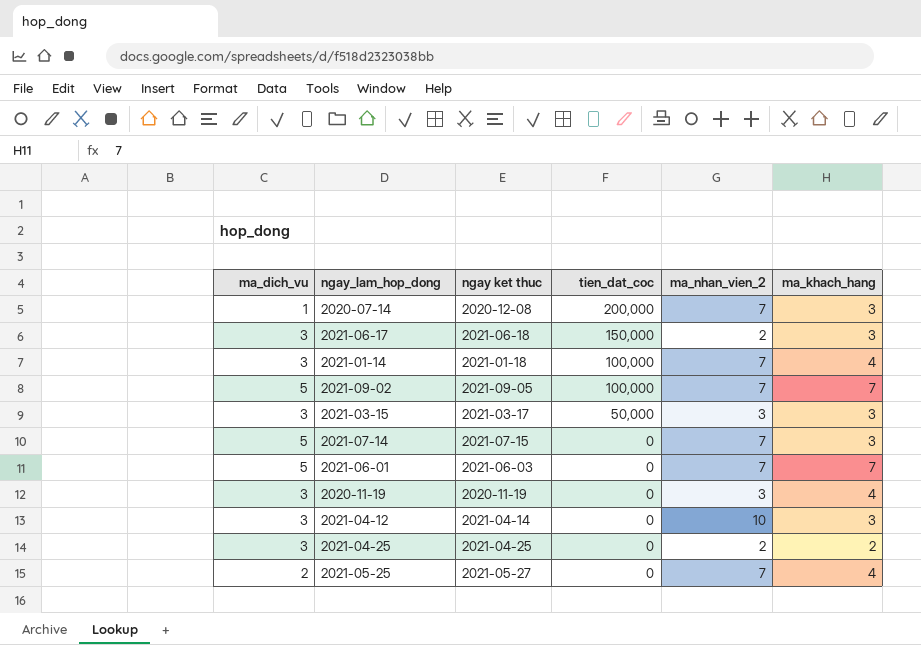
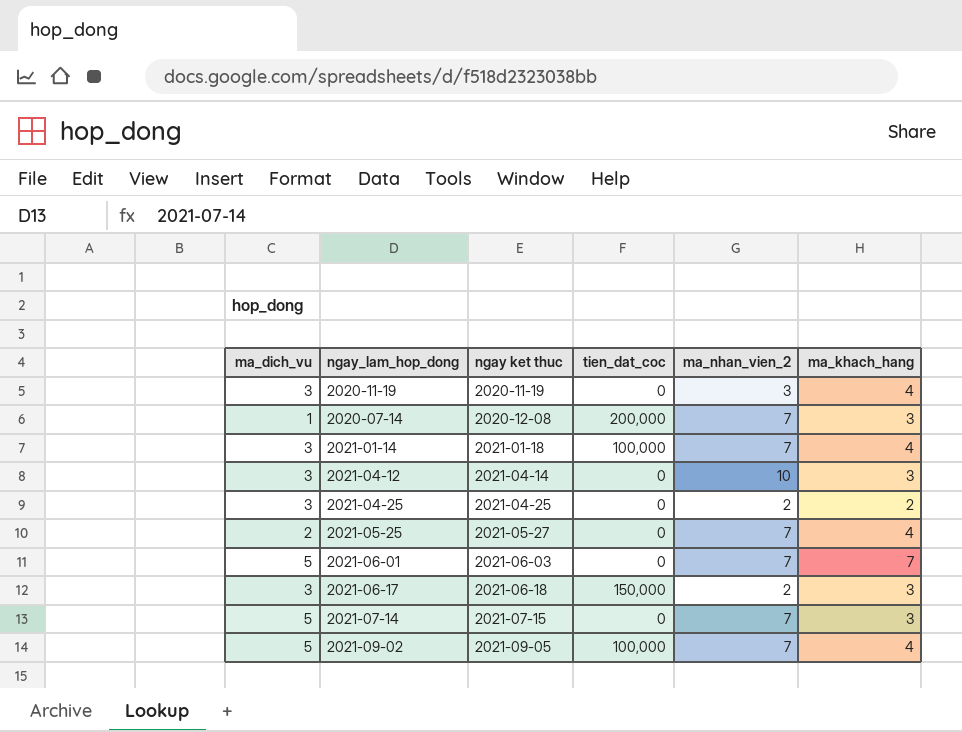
row order: tien_dat_coc descending -> ngay ket thuc ascending
row 2021-03-15: 3 | 2021-03-17 | 50,000 | 3 | 3 -> none
2021-09-02 | ma_khach_hang: 7 -> 4

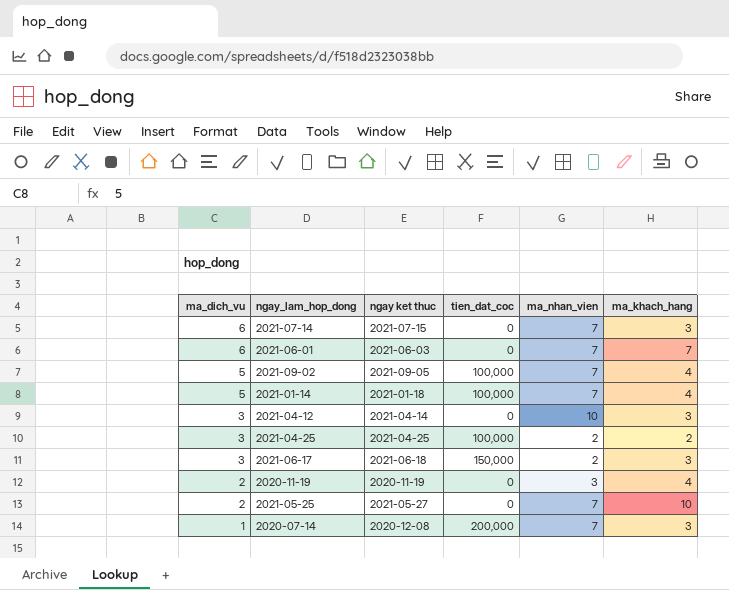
row order: ngay ket thuc ascending -> ma_dich_vu descending
column name: ma_nhan_vien_2 -> ma_nhan_vien
2021-07-14 | ma_dich_vu: 5 -> 6
2021-06-01 | ma_dich_vu: 5 -> 6
2021-01-14 | ma_dich_vu: 3 -> 5
2021-04-25 | tien_dat_coc: 0 -> 100,000
2020-11-19 | ma_dich_vu: 3 -> 2
2021-05-25 | ma_khach_hang: 4 -> 10

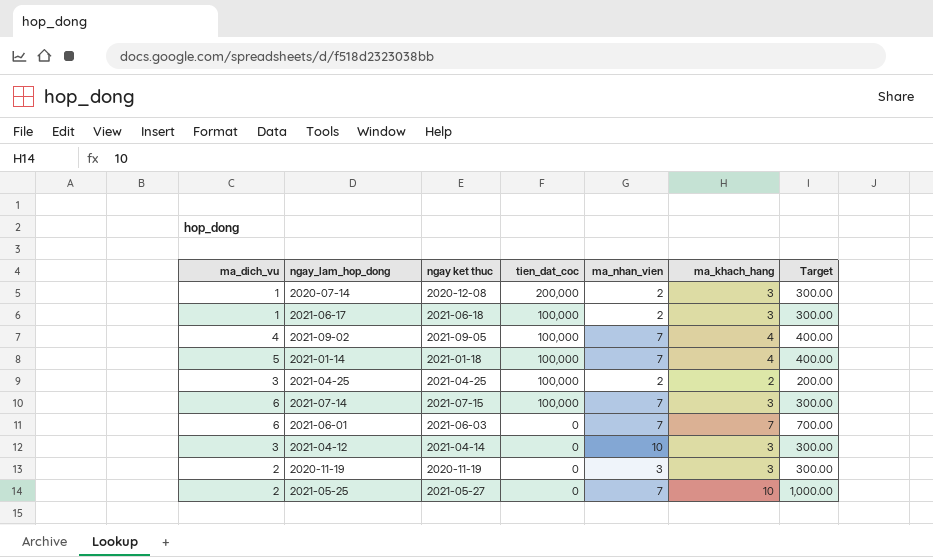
row order: ma_dich_vu descending -> tien_dat_coc descending
column Target | formula: none -> [ma_khach_hang] * 100
2020-07-14 | ma_nhan_vien: 7 -> 2
2021-06-17 | ma_dich_vu: 3 -> 1
2021-06-17 | tien_dat_coc: 150,000 -> 100,000
2021-09-02 | ma_dich_vu: 5 -> 4
2021-07-14 | tien_dat_coc: 0 -> 100,000
2020-11-19 | ma_khach_hang: 4 -> 3

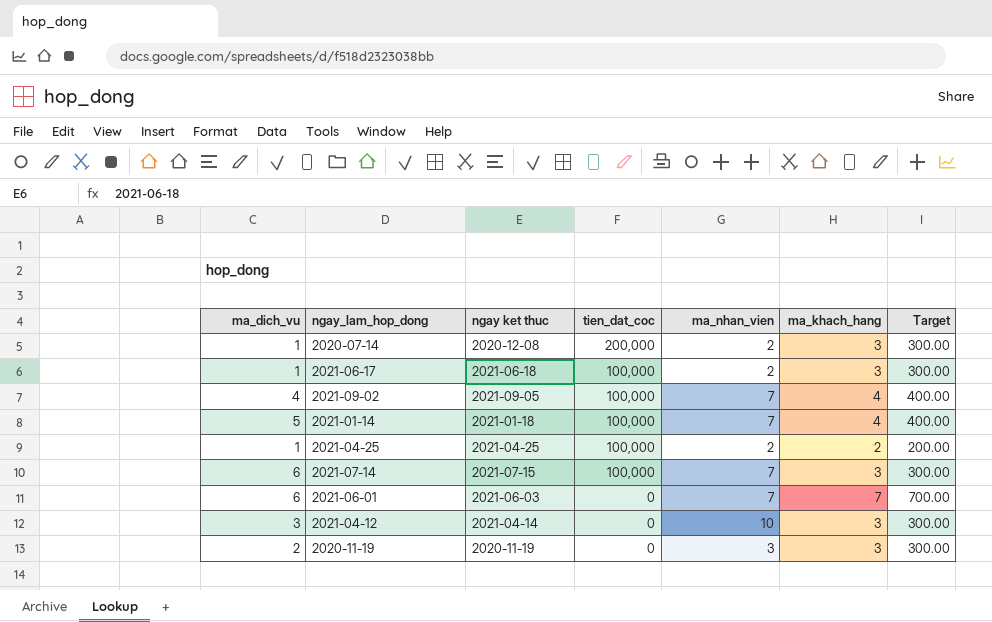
row 2021-05-25: 2 | 2021-05-27 | 0 | 7 | 10 | 1,000.00 -> none
2021-04-25 | ma_dich_vu: 3 -> 1

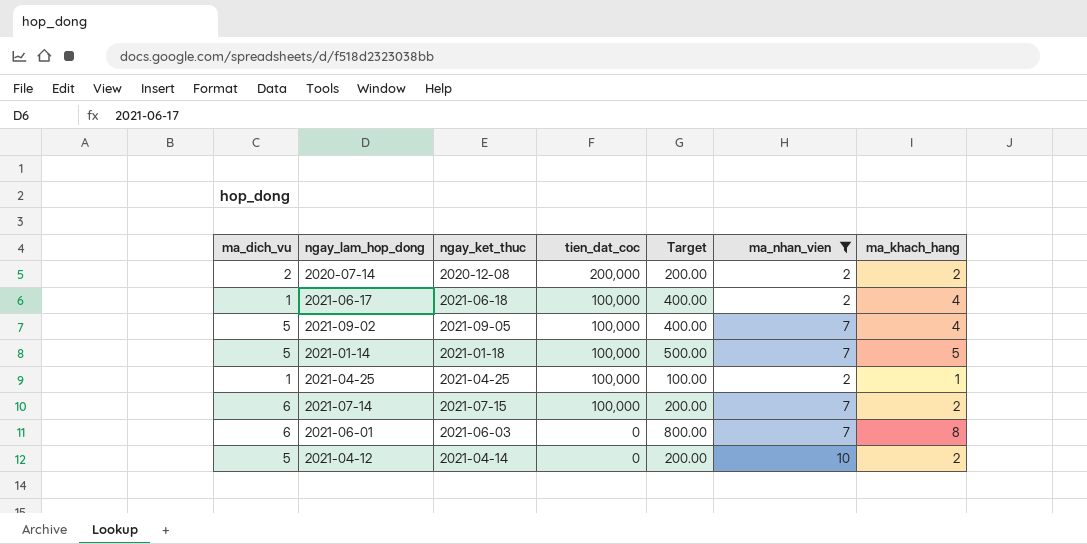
filter: none -> ma_nhan_vien != 3
column name: ngay ket thuc -> ngay_ket_thuc
column Target | position: 7 -> 5
2020-07-14 | ma_dich_vu: 1 -> 2
2020-07-14 | Target: 300.00 -> 200.00
2020-07-14 | ma_khach_hang: 3 -> 2
2021-06-17 | Target: 300.00 -> 400.00
2021-06-17 | ma_khach_hang: 3 -> 4
2021-09-02 | ma_dich_vu: 4 -> 5
2021-01-14 | Target: 400.00 -> 500.00
2021-01-14 | ma_khach_hang: 4 -> 5
2021-04-25 | Target: 200.00 -> 100.00
2021-04-25 | ma_khach_hang: 2 -> 1
2021-07-14 | Target: 300.00 -> 200.00
2021-07-14 | ma_khach_hang: 3 -> 2
2021-06-01 | Target: 700.00 -> 800.00
2021-06-01 | ma_khach_hang: 7 -> 8
2021-04-12 | ma_dich_vu: 3 -> 5
2021-04-12 | Target: 300.00 -> 200.00
2021-04-12 | ma_khach_hang: 3 -> 2

